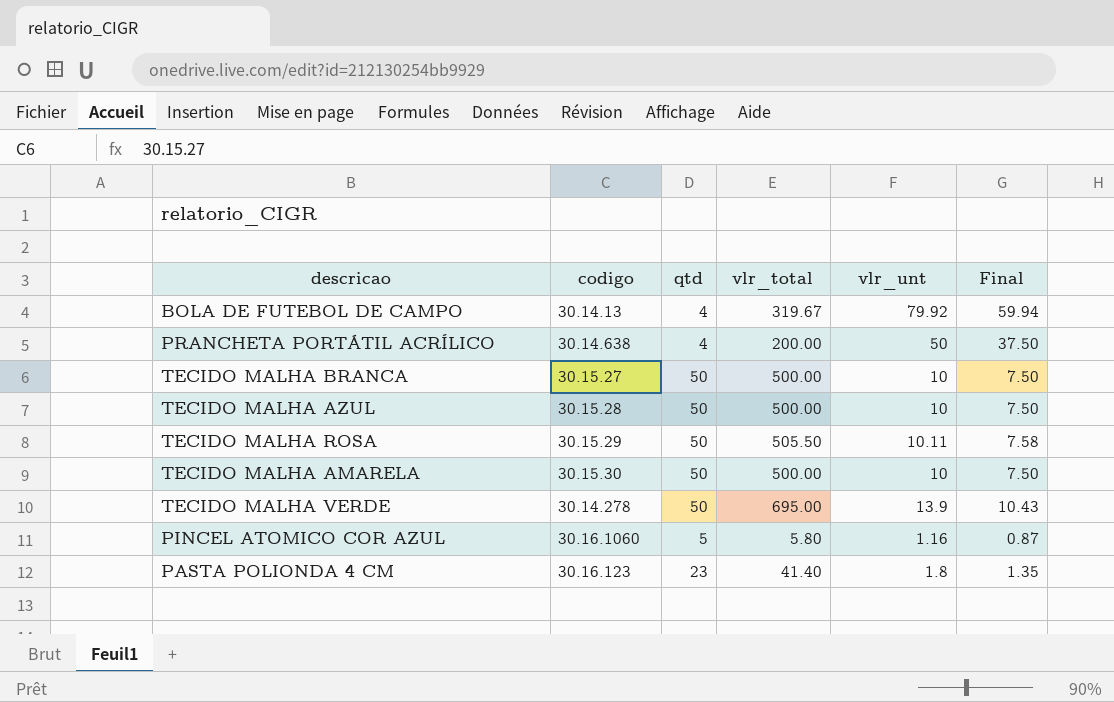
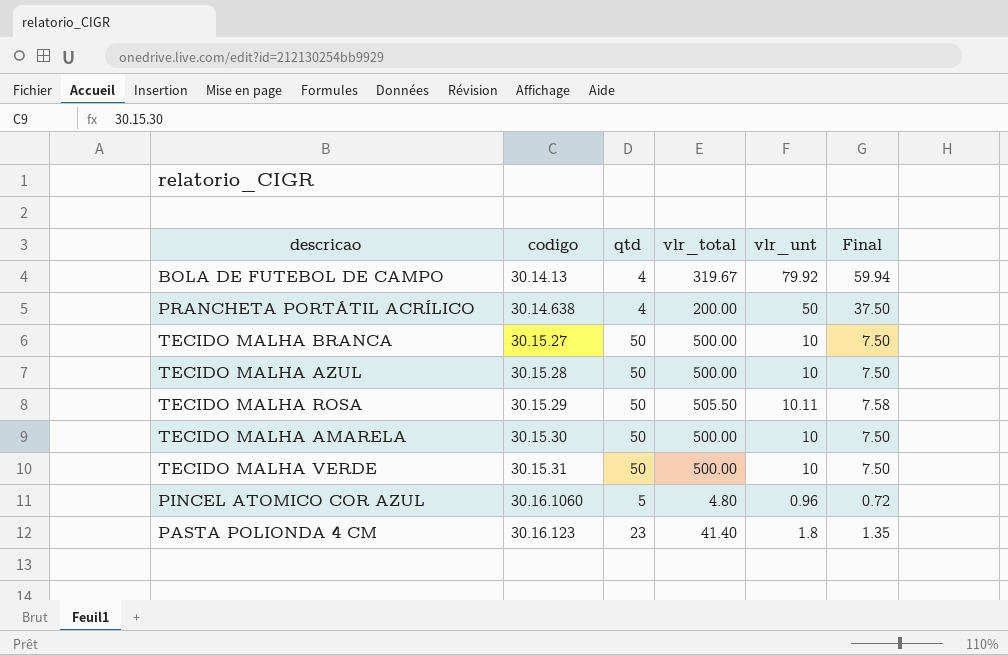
TECIDO MALHA VERDE | codigo: 30.14.278 -> 30.15.31
TECIDO MALHA VERDE | vlr_total: 695.00 -> 500.00
TECIDO MALHA VERDE | vlr_unt: 13.9 -> 10
TECIDO MALHA VERDE | Final: 10.43 -> 7.50
PINCEL ATOMICO COR AZUL | vlr_total: 5.80 -> 4.80
PINCEL ATOMICO COR AZUL | vlr_unt: 1.16 -> 0.96
PINCEL ATOMICO COR AZUL | Final: 0.87 -> 0.72

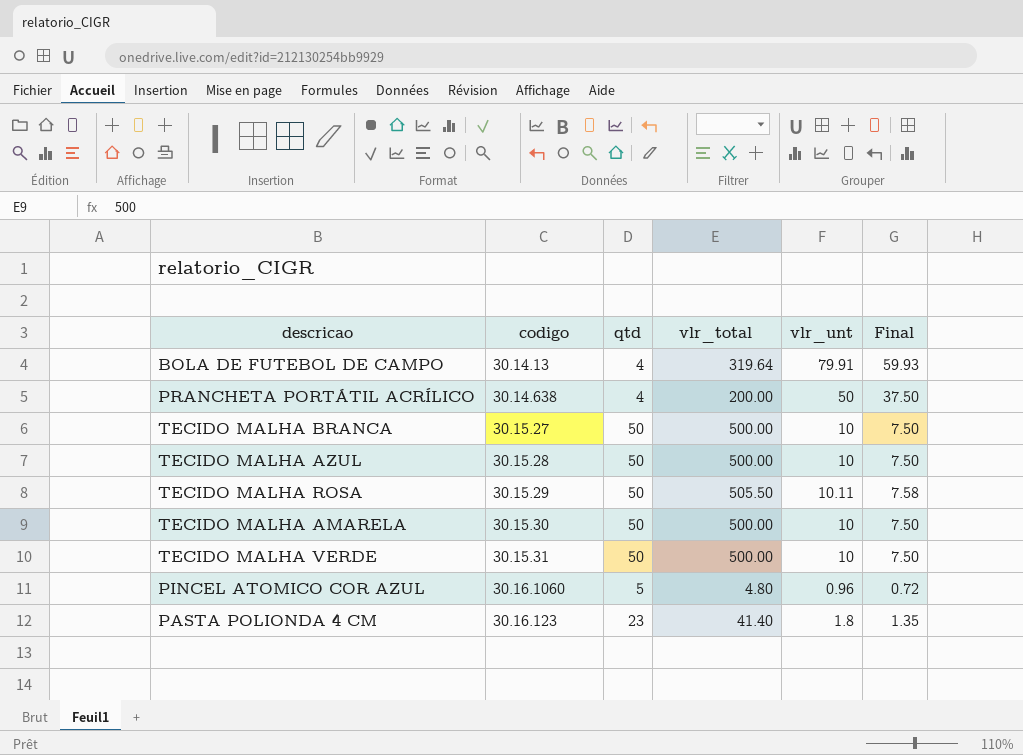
BOLA DE FUTEBOL DE CAMPO | vlr_total: 319.67 -> 319.64
BOLA DE FUTEBOL DE CAMPO | vlr_unt: 79.92 -> 79.91
BOLA DE FUTEBOL DE CAMPO | Final: 59.94 -> 59.93

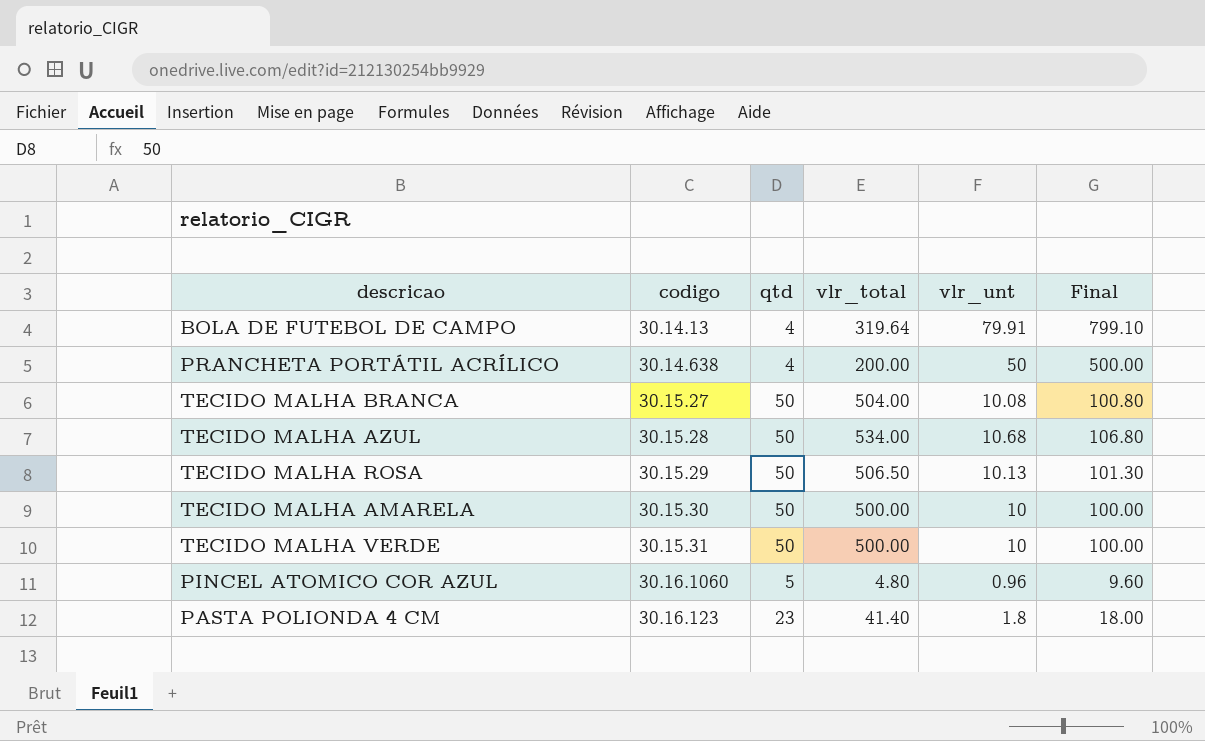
column Final | formula: [vlr_unt] * 0.75 -> [vlr_unt] * 10
TECIDO MALHA BRANCA | vlr_total: 500.00 -> 504.00
TECIDO MALHA BRANCA | vlr_unt: 10 -> 10.08
TECIDO MALHA AZUL | vlr_total: 500.00 -> 534.00
TECIDO MALHA AZUL | vlr_unt: 10 -> 10.68
TECIDO MALHA ROSA | vlr_total: 505.50 -> 506.50
TECIDO MALHA ROSA | vlr_unt: 10.11 -> 10.13

